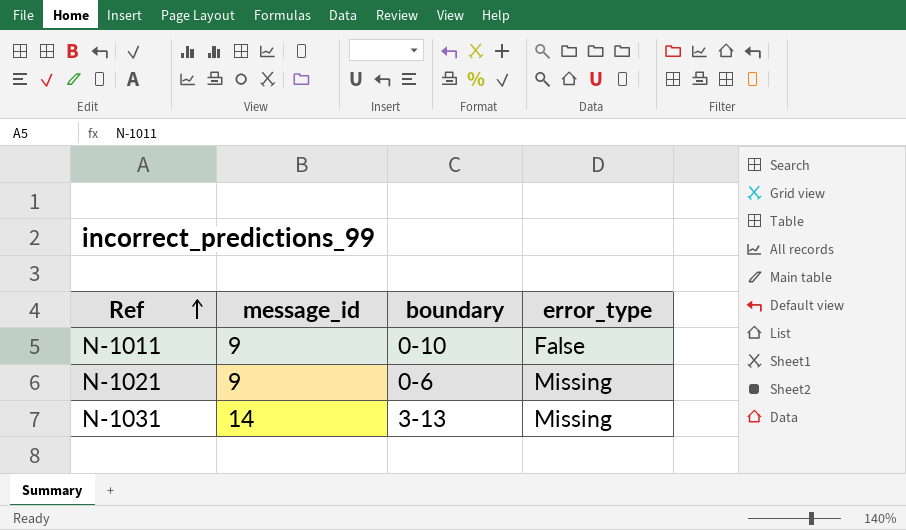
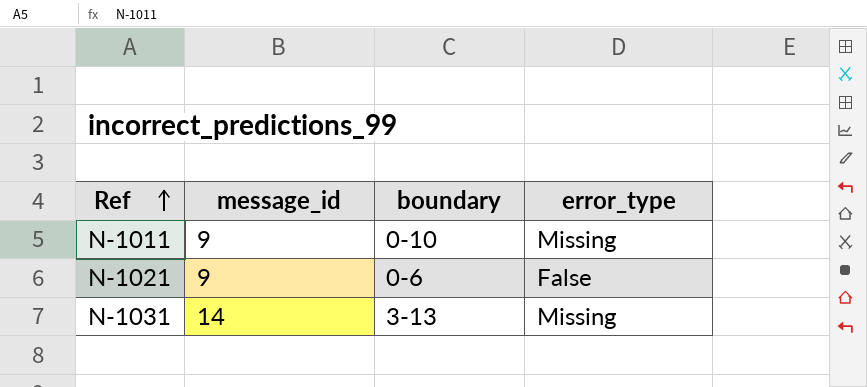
N-1011 | error_type: False -> Missing
N-1021 | error_type: Missing -> False

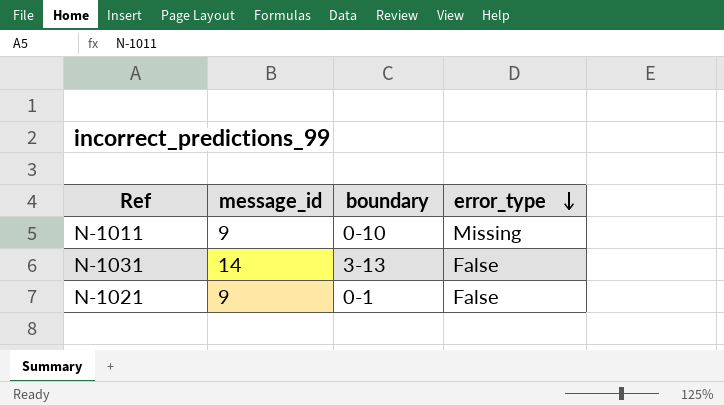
row order: Ref ascending -> error_type descending
N-1031 | error_type: Missing -> False
N-1021 | boundary: 0-6 -> 0-1

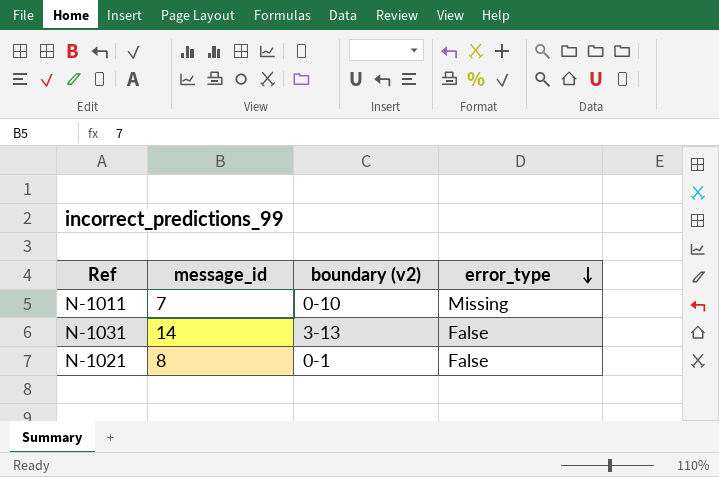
column name: boundary -> boundary (v2)
N-1011 | message_id: 9 -> 7
N-1021 | message_id: 9 -> 8

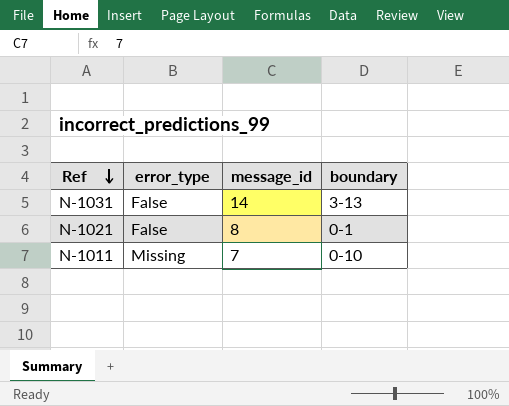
row order: error_type descending -> Ref descending
column error_type | position: 4 -> 2
column name: boundary (v2) -> boundary

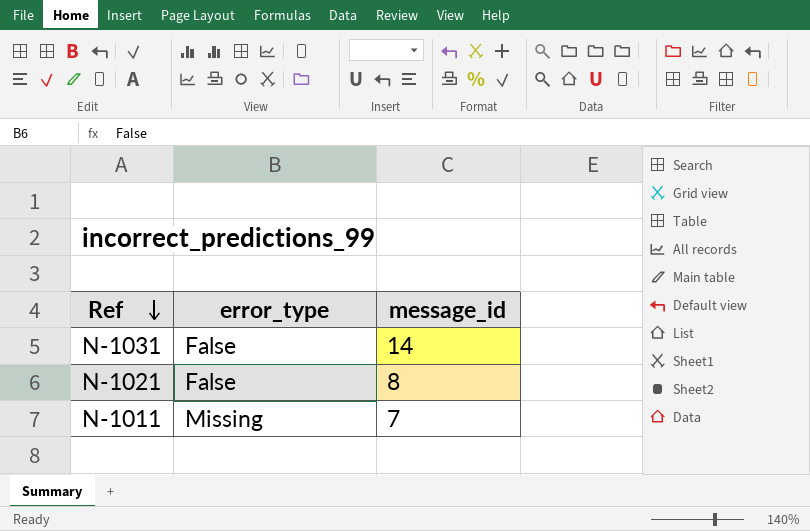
column boundary | position: 4 -> none

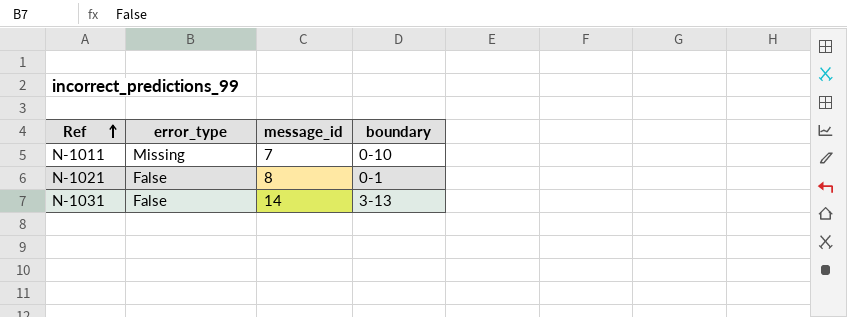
row order: Ref descending -> Ref ascending
column boundary | position: none -> 4

